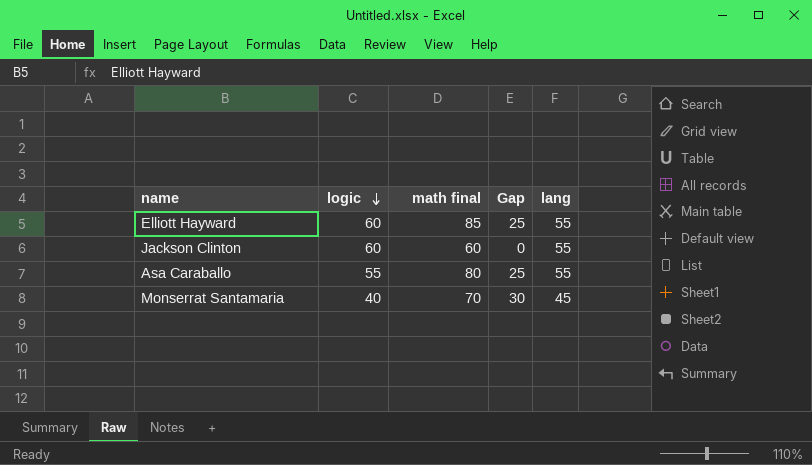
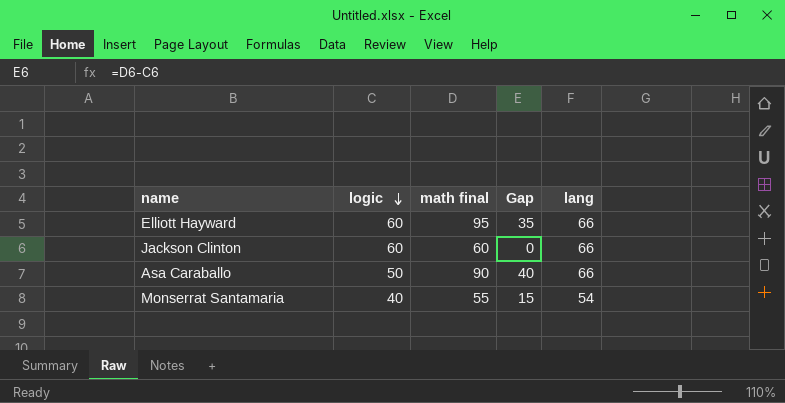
Elliott Hayward | math final: 85 -> 95
Elliott Hayward | Gap: 25 -> 35
Elliott Hayward | lang: 55 -> 66
Jackson Clinton | lang: 55 -> 66
Asa Caraballo | logic: 55 -> 50
Asa Caraballo | math final: 80 -> 90
Asa Caraballo | Gap: 25 -> 40
Asa Caraballo | lang: 55 -> 66
Monserrat Santamaria | math final: 70 -> 55
Monserrat Santamaria | Gap: 30 -> 15
Monserrat Santamaria | lang: 45 -> 54

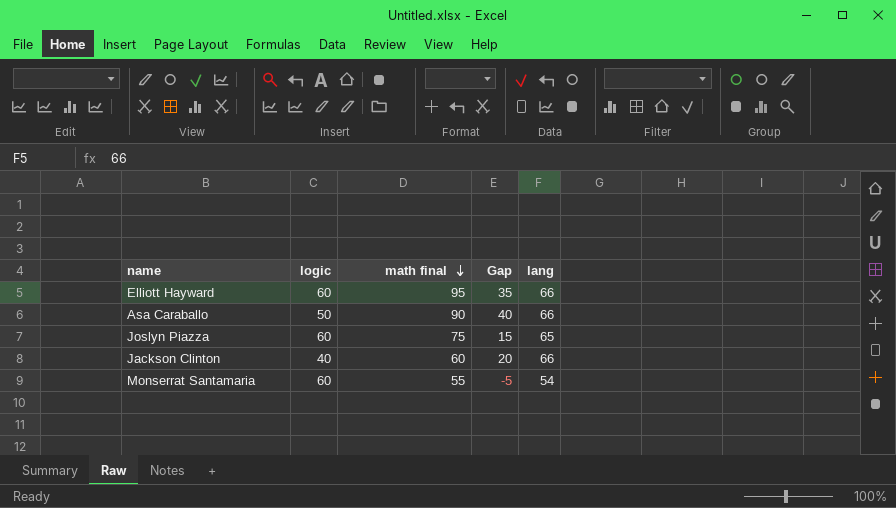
row order: logic descending -> math final descending
row Joslyn Piazza: none -> 60 | 75 | 15 | 65
Jackson Clinton | logic: 60 -> 40
Jackson Clinton | Gap: 0 -> 20
Monserrat Santamaria | logic: 40 -> 60
Monserrat Santamaria | Gap: 15 -> -5

